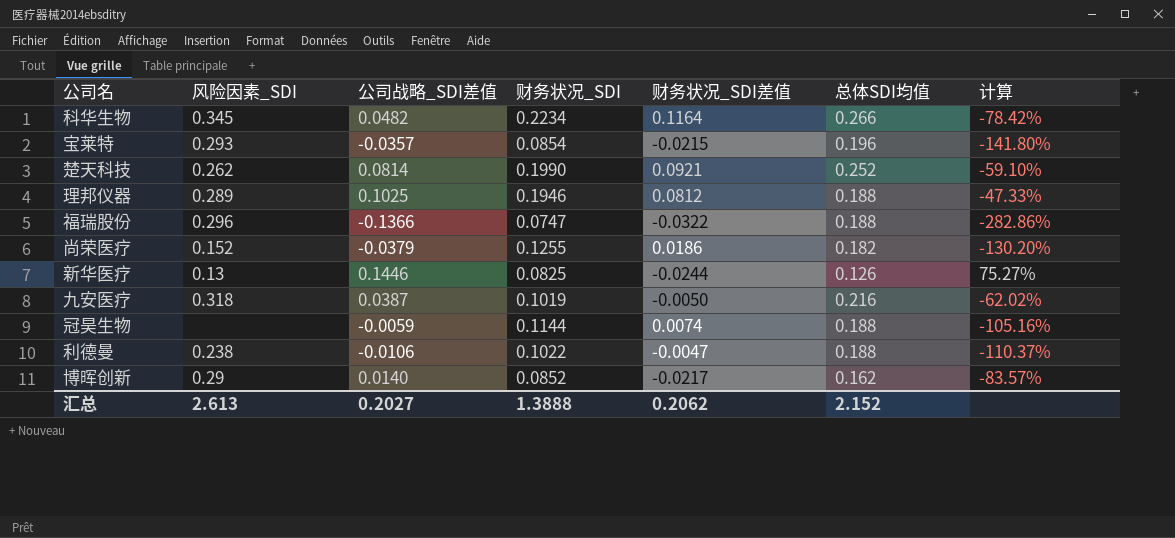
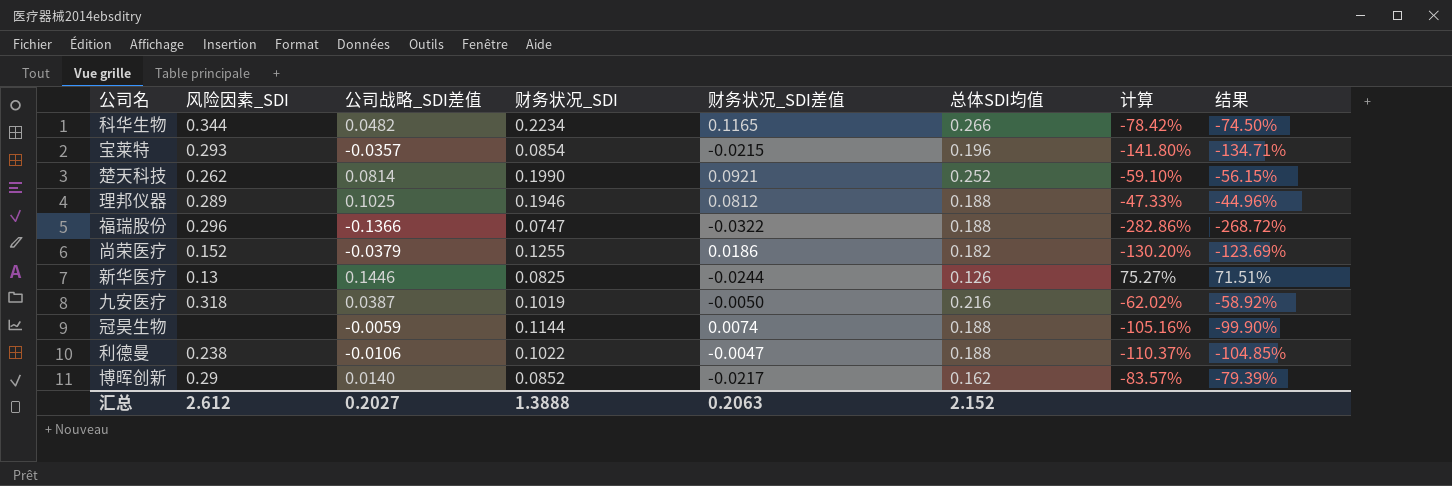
column 结果 | formula: none -> [计算] * 0.95
科华生物 | 风险因素_SDI: 0.345 -> 0.344
科华生物 | 财务状况_SDI差值: 0.1164 -> 0.1165
汇总 | 风险因素_SDI: 2.613 -> 2.612
汇总 | 财务状况_SDI差值: 0.2062 -> 0.2063

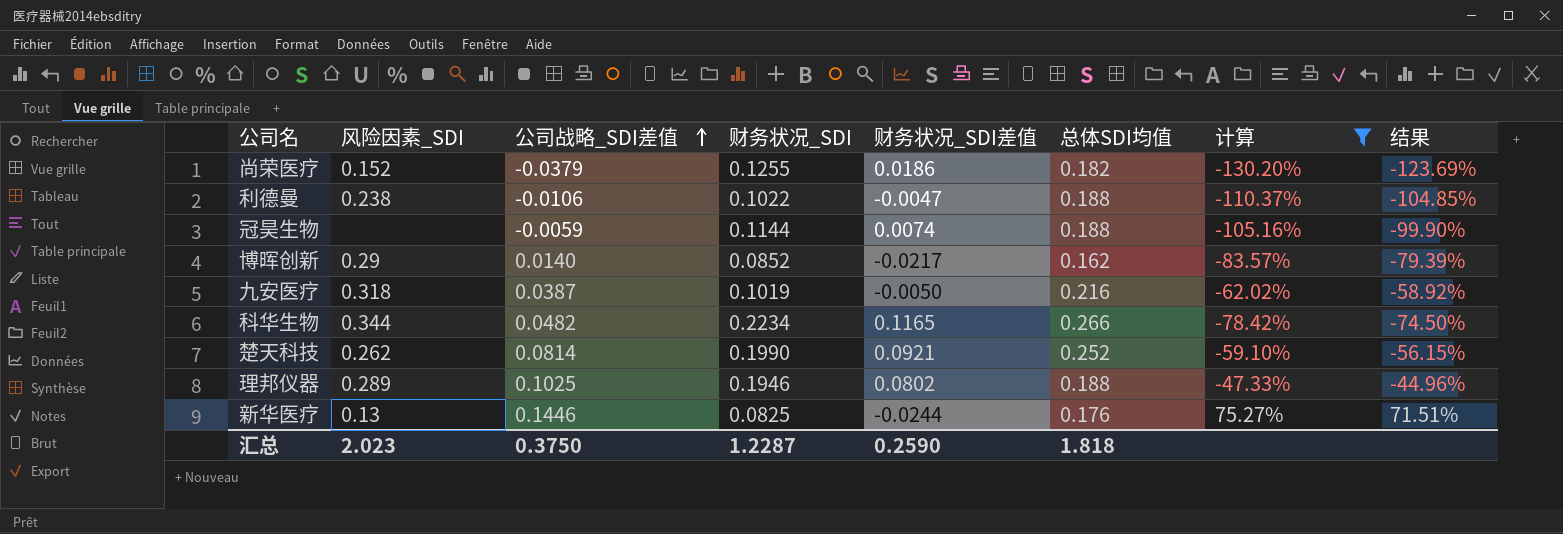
filter: none -> 计算 >= -130.20%
row order: none -> 公司战略_SDI差值 ascending
理邦仪器 | 财务状况_SDI差值: 0.0812 -> 0.0802
新华医疗 | 总体SDI均值: 0.126 -> 0.176
汇总 | 风险因素_SDI: 2.612 -> 2.023
汇总 | 公司战略_SDI差值: 0.2027 -> 0.3750
汇总 | 财务状况_SDI: 1.3888 -> 1.2287
汇总 | 财务状况_SDI差值: 0.2063 -> 0.2590
汇总 | 总体SDI均值: 2.152 -> 1.818

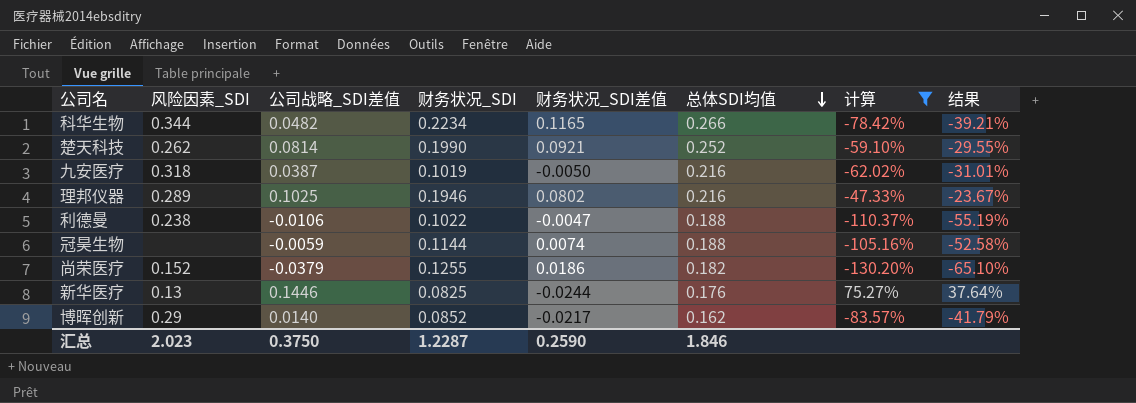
row order: 公司战略_SDI差值 ascending -> 总体SDI均值 descending
column 结果 | formula: [计算] * 0.95 -> [计算] * 0.5
理邦仪器 | 总体SDI均值: 0.188 -> 0.216
汇总 | 总体SDI均值: 1.818 -> 1.846

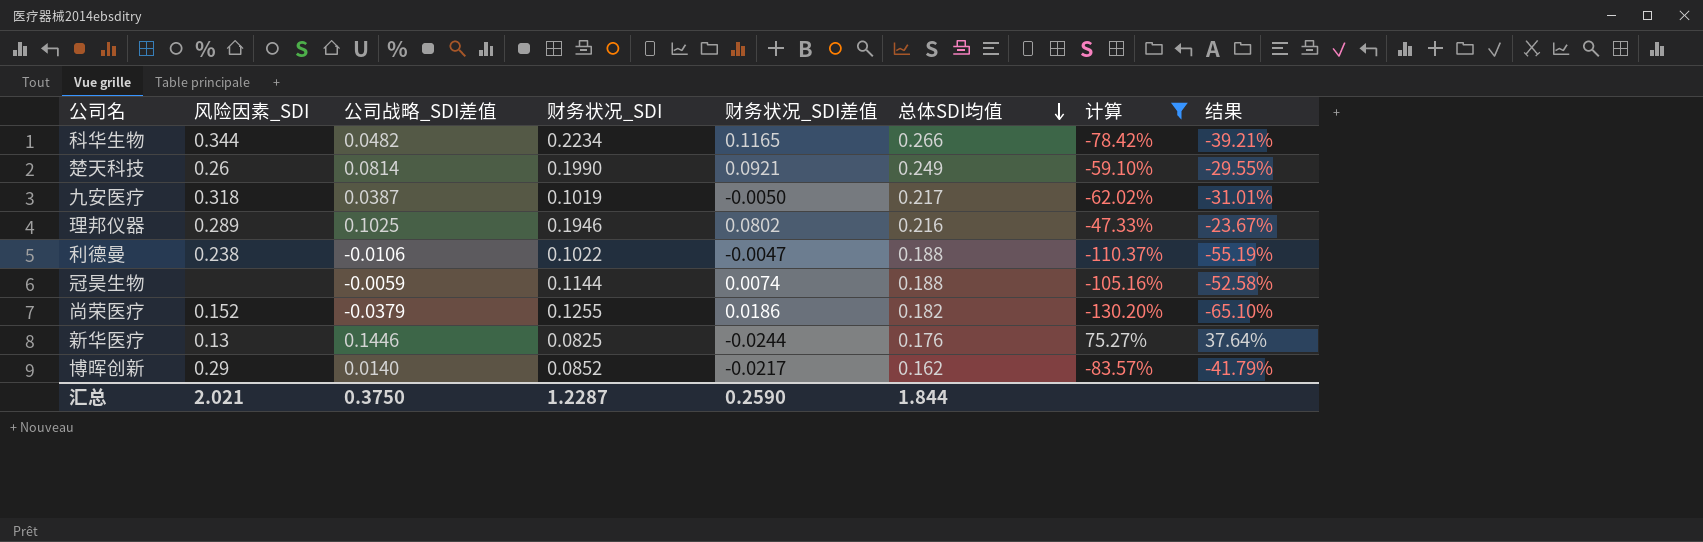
楚天科技 | 风险因素_SDI: 0.262 -> 0.26
楚天科技 | 总体SDI均值: 0.252 -> 0.249
九安医疗 | 总体SDI均值: 0.216 -> 0.217
汇总 | 风险因素_SDI: 2.023 -> 2.021
汇总 | 总体SDI均值: 1.846 -> 1.844

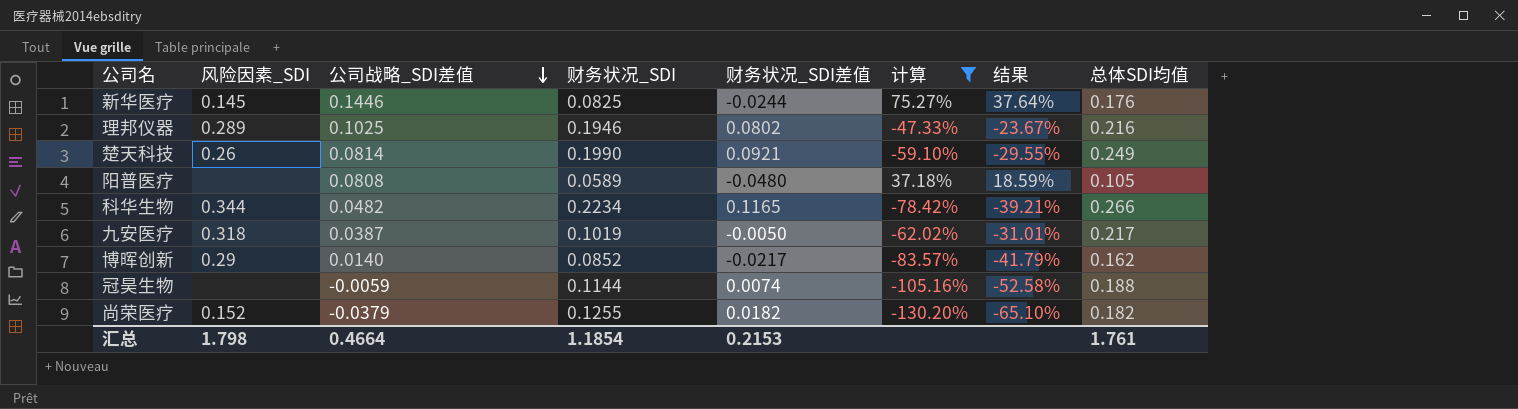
row order: 总体SDI均值 descending -> 公司战略_SDI差值 descending
column 总体SDI均值 | position: 6 -> 8
row 利德曼: 0.238 | -0.0106 | 0.1022 | -0.0047 | 0.188 | -110.37% | -55.19% -> none
新华医疗 | 风险因素_SDI: 0.13 -> 0.145
row 阳普医疗: none -> none | 0.0808 | 0.0589 | -0.0480 | 37.18% | 18.59% | 0.105
尚荣医疗 | 财务状况_SDI差值: 0.0186 -> 0.0182
汇总 | 风险因素_SDI: 2.021 -> 1.798
汇总 | 公司战略_SDI差值: 0.3750 -> 0.4664
汇总 | 财务状况_SDI: 1.2287 -> 1.1854
汇总 | 财务状况_SDI差值: 0.2590 -> 0.2153
汇总 | 总体SDI均值: 1.844 -> 1.761

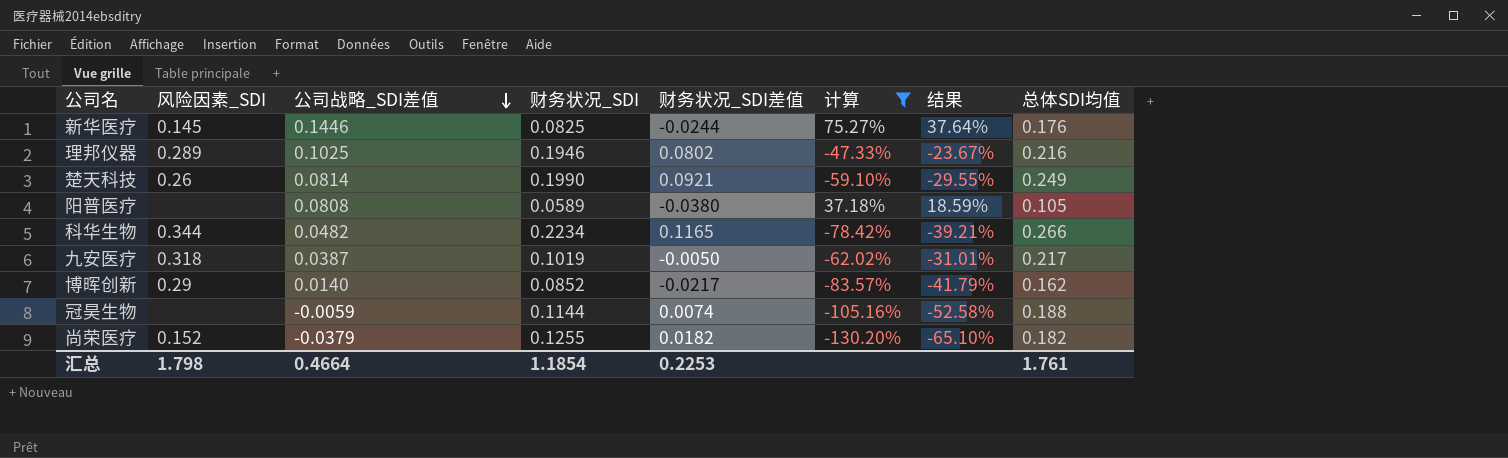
阳普医疗 | 财务状况_SDI差值: -0.0480 -> -0.0380
汇总 | 财务状况_SDI差值: 0.2153 -> 0.2253

